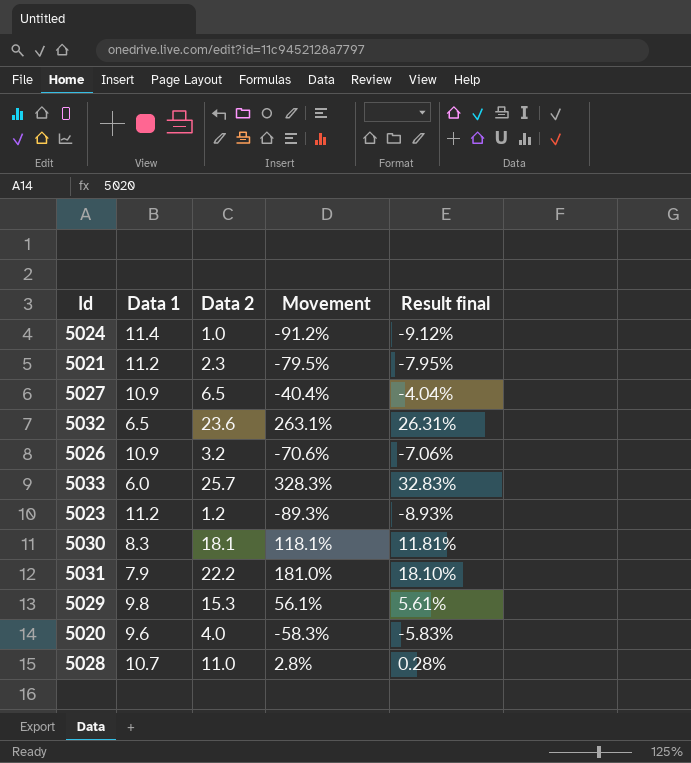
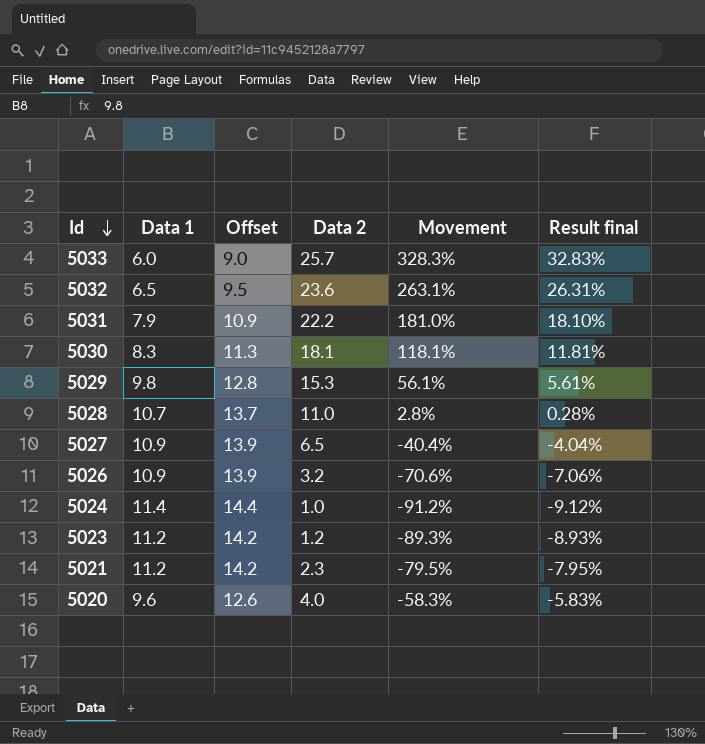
row order: none -> Id descending
column Offset | formula: none -> [Data 1] + 3

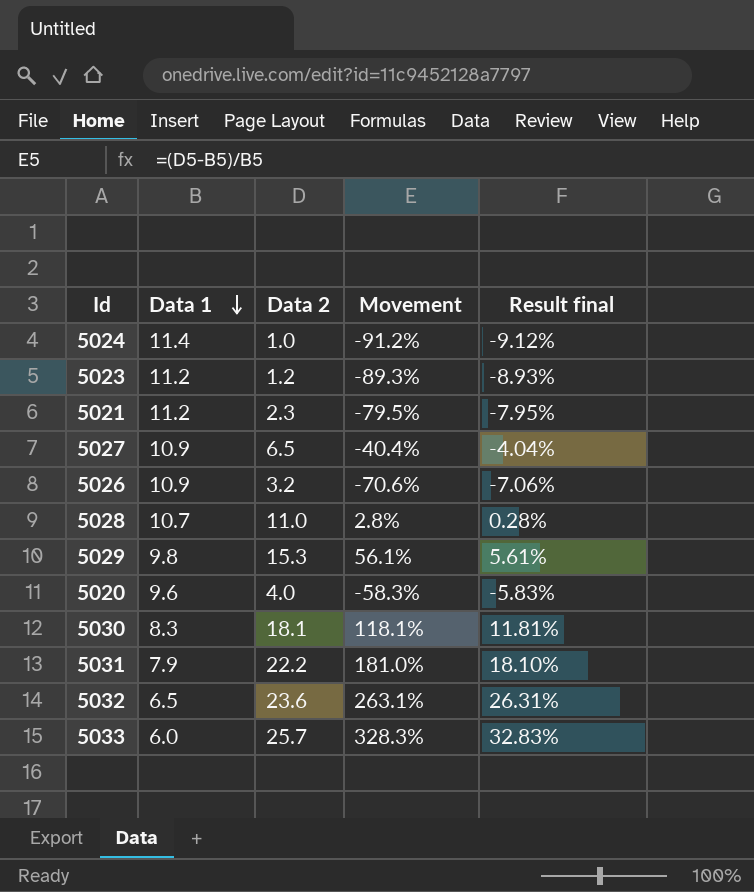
row order: Id descending -> Data 1 descending
column Offset | formula: [Data 1] + 3 -> none

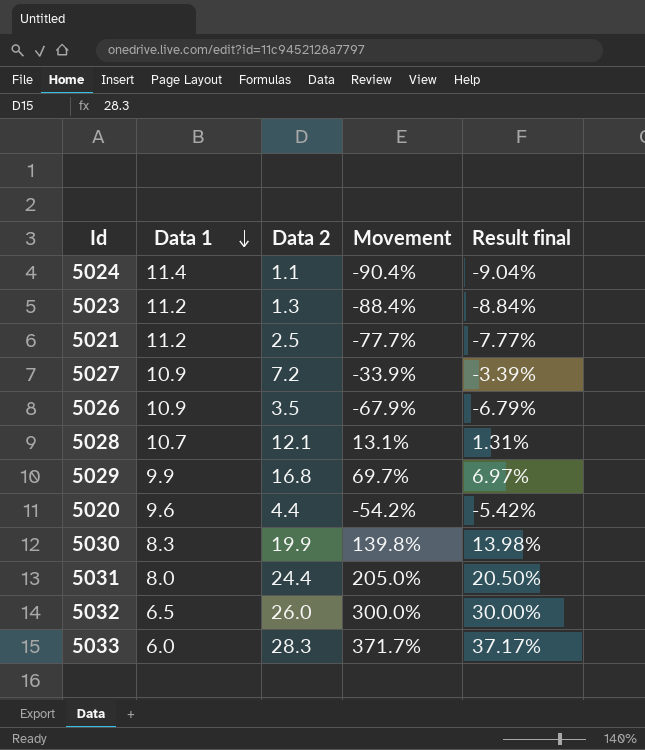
5024 | Data 2: 1.0 -> 1.1
5024 | Movement: -91.2% -> -90.4%
5024 | Result final: -9.12% -> -9.04%
5023 | Data 2: 1.2 -> 1.3
5023 | Movement: -89.3% -> -88.4%
5023 | Result final: -8.93% -> -8.84%
5021 | Data 2: 2.3 -> 2.5
5021 | Movement: -79.5% -> -77.7%
5021 | Result final: -7.95% -> -7.77%
5027 | Data 2: 6.5 -> 7.2
5027 | Movement: -40.4% -> -33.9%
5027 | Result final: -4.04% -> -3.39%
5026 | Data 2: 3.2 -> 3.5
5026 | Movement: -70.6% -> -67.9%
5026 | Result final: -7.06% -> -6.79%
5028 | Data 2: 11.0 -> 12.1
5028 | Movement: 2.8% -> 13.1%
5028 | Result final: 0.28% -> 1.31%
5029 | Data 1: 9.8 -> 9.9
5029 | Data 2: 15.3 -> 16.8
5029 | Movement: 56.1% -> 69.7%
5029 | Result final: 5.61% -> 6.97%
5020 | Data 2: 4.0 -> 4.4
5020 | Movement: -58.3% -> -54.2%
5020 | Result final: -5.83% -> -5.42%
5030 | Data 2: 18.1 -> 19.9
5030 | Movement: 118.1% -> 139.8%
5030 | Result final: 11.81% -> 13.98%
5031 | Data 1: 7.9 -> 8.0
5031 | Data 2: 22.2 -> 24.4
5031 | Movement: 181.0% -> 205.0%
5031 | Result final: 18.10% -> 20.50%
5032 | Data 2: 23.6 -> 26.0
5032 | Movement: 263.1% -> 300.0%
5032 | Result final: 26.31% -> 30.00%
5033 | Data 2: 25.7 -> 28.3
5033 | Movement: 328.3% -> 371.7%
5033 | Result final: 32.83% -> 37.17%

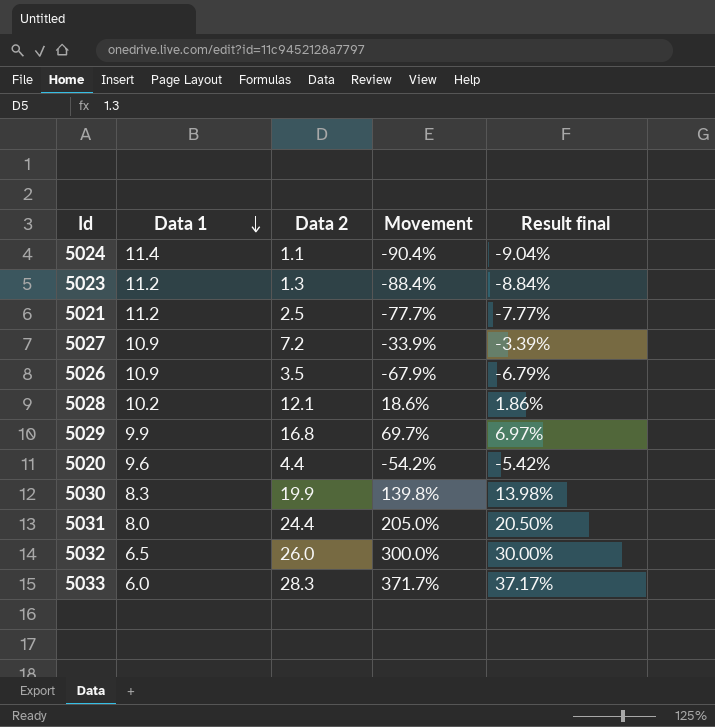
5028 | Data 1: 10.7 -> 10.2
5028 | Movement: 13.1% -> 18.6%
5028 | Result final: 1.31% -> 1.86%

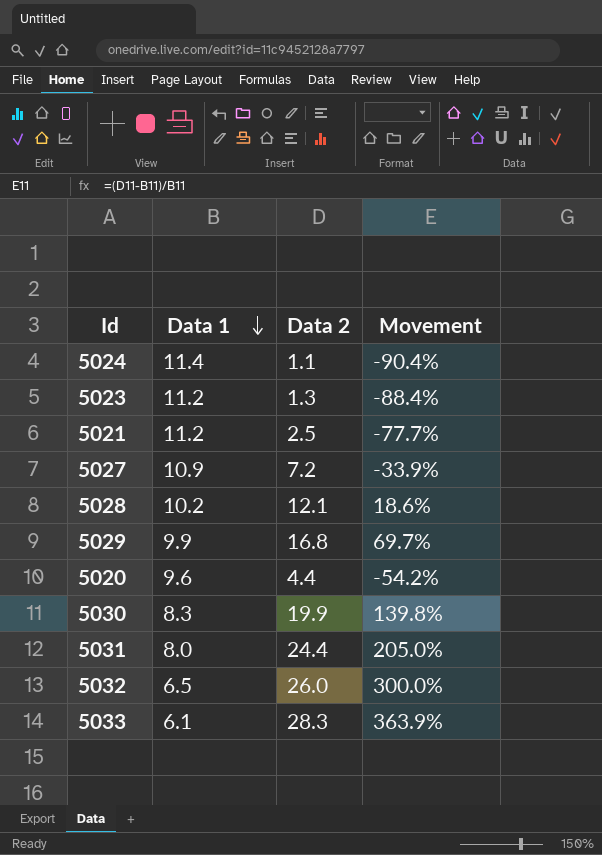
column Result final | formula: [Movement] * 0.1 -> none
row 5026: 10.9 | 3.5 | -67.9% | -6.79% -> none
5033 | Data 1: 6.0 -> 6.1
5033 | Movement: 371.7% -> 363.9%

